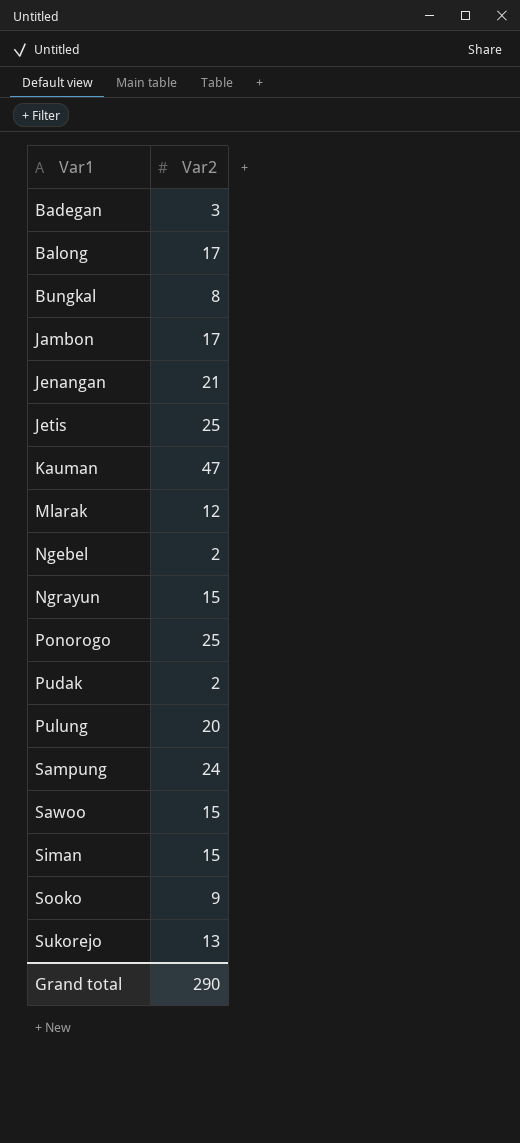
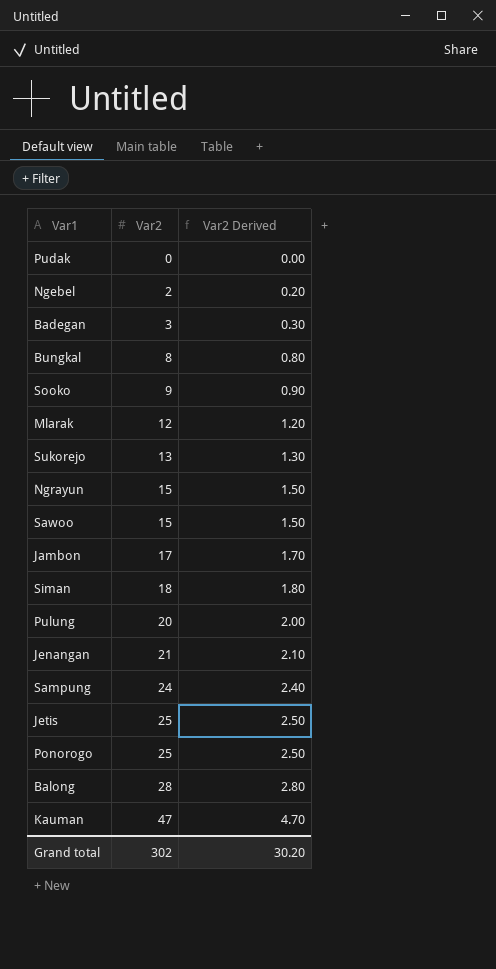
row order: Var1 ascending -> Var2 ascending
column Var2 Derived | formula: none -> [Var2] * 0.1
Pudak | Var2: 2 -> 0
Siman | Var2: 15 -> 18
Balong | Var2: 17 -> 28
Grand total | Var2: 290 -> 302

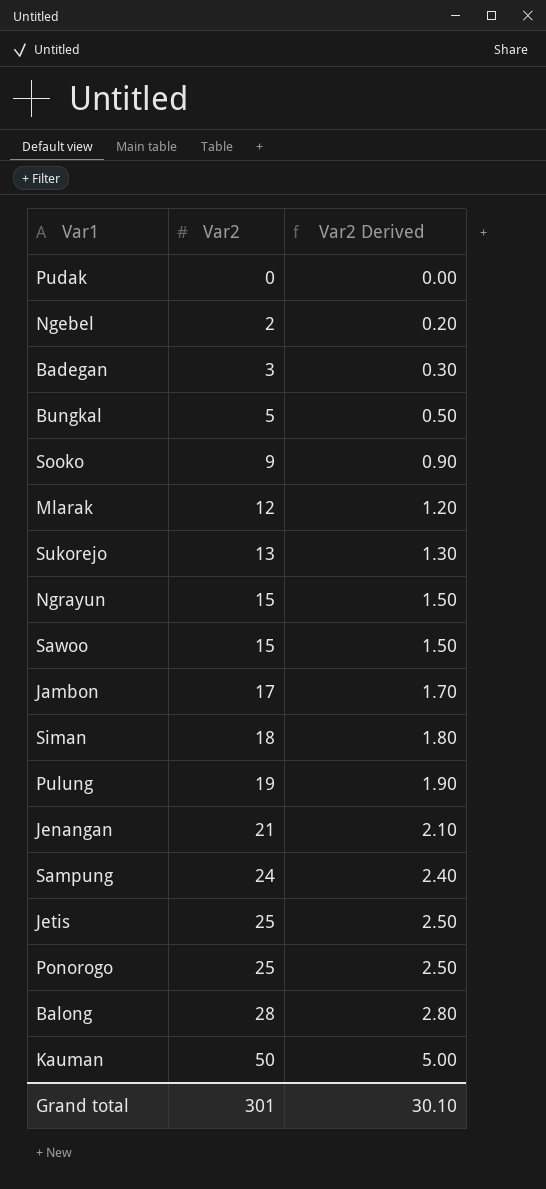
Bungkal | Var2: 8 -> 5
Bungkal | Var2 Derived: 0.80 -> 0.50
Pulung | Var2: 20 -> 19
Pulung | Var2 Derived: 2.00 -> 1.90
Kauman | Var2: 47 -> 50
Kauman | Var2 Derived: 4.70 -> 5.00
Grand total | Var2: 302 -> 301
Grand total | Var2 Derived: 30.20 -> 30.10

